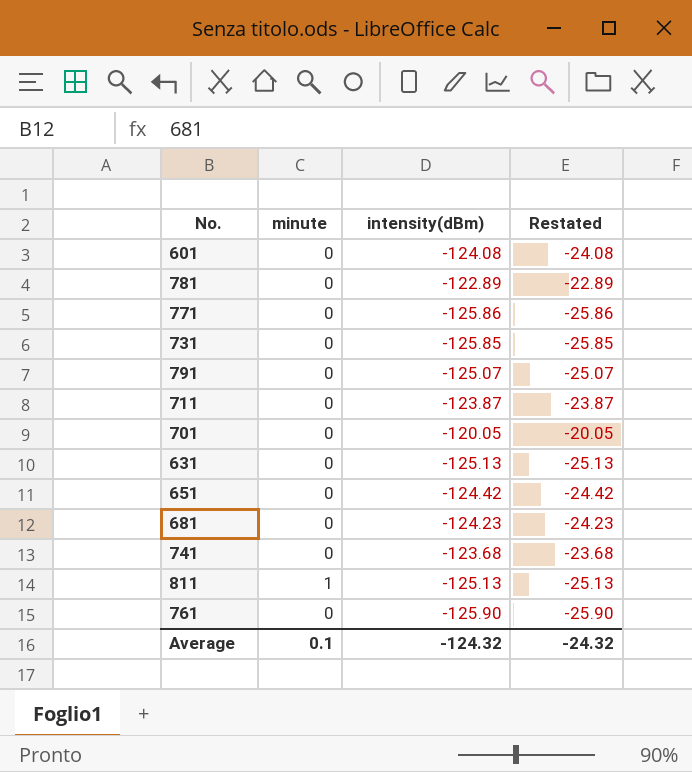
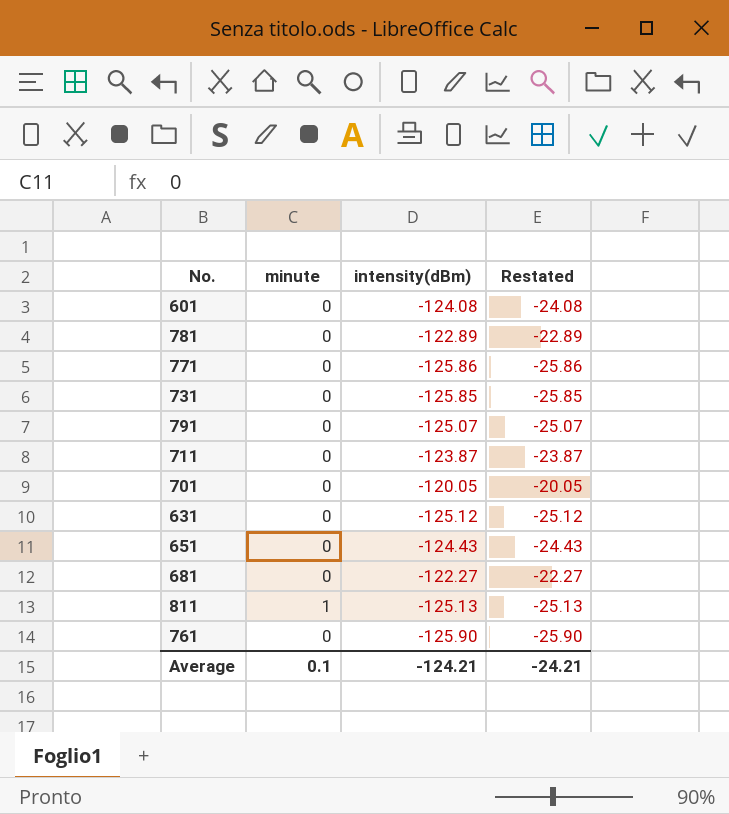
row 741: 0 | -123.68 | -23.68 -> none
631 | intensity(dBm): -125.13 -> -125.12
631 | Restated: -25.13 -> -25.12
651 | intensity(dBm): -124.42 -> -124.43
651 | Restated: -24.42 -> -24.43
681 | intensity(dBm): -124.23 -> -122.27
681 | Restated: -24.23 -> -22.27
Average | intensity(dBm): -124.32 -> -124.21
Average | Restated: -24.32 -> -24.21

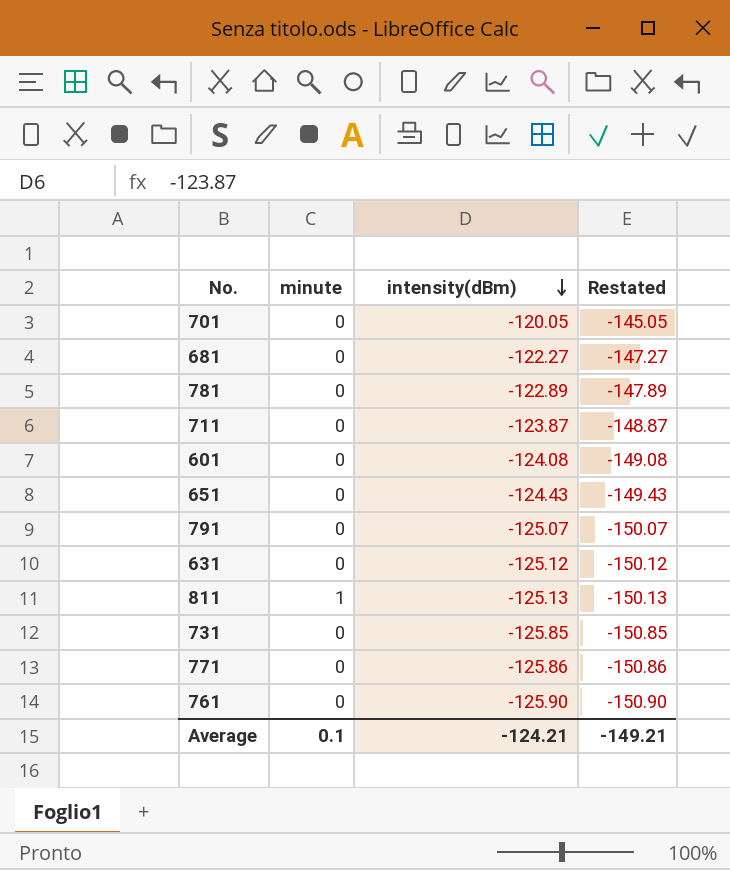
row order: none -> intensity(dBm) descending
column Restated | formula: [intensity(dBm)] + 100 -> [intensity(dBm)] - 25
Average | Restated: -24.21 -> -149.21

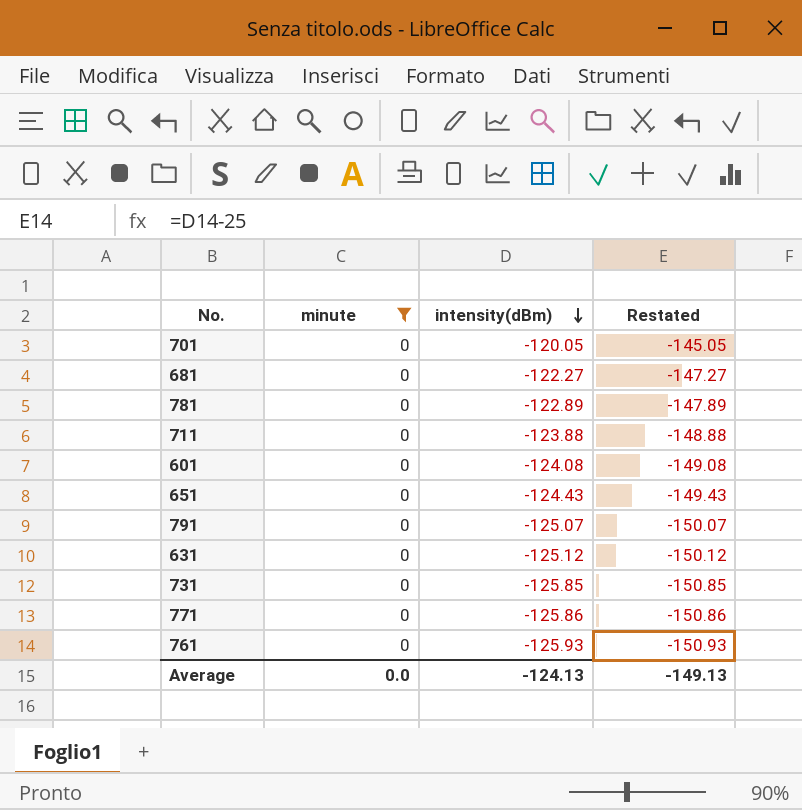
filter: none -> minute = 0
711 | intensity(dBm): -123.87 -> -123.88
711 | Restated: -148.87 -> -148.88
761 | intensity(dBm): -125.90 -> -125.93
761 | Restated: -150.90 -> -150.93
Average | minute: 0.1 -> 0.0
Average | intensity(dBm): -124.21 -> -124.13
Average | Restated: -149.21 -> -149.13

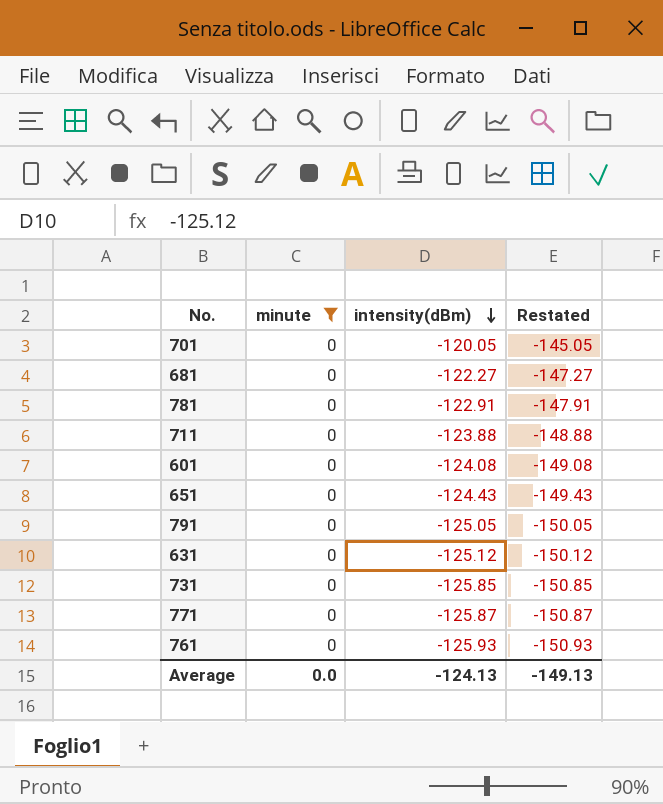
781 | intensity(dBm): -122.89 -> -122.91
781 | Restated: -147.89 -> -147.91
791 | intensity(dBm): -125.07 -> -125.05
791 | Restated: -150.07 -> -150.05
771 | intensity(dBm): -125.86 -> -125.87
771 | Restated: -150.86 -> -150.87

